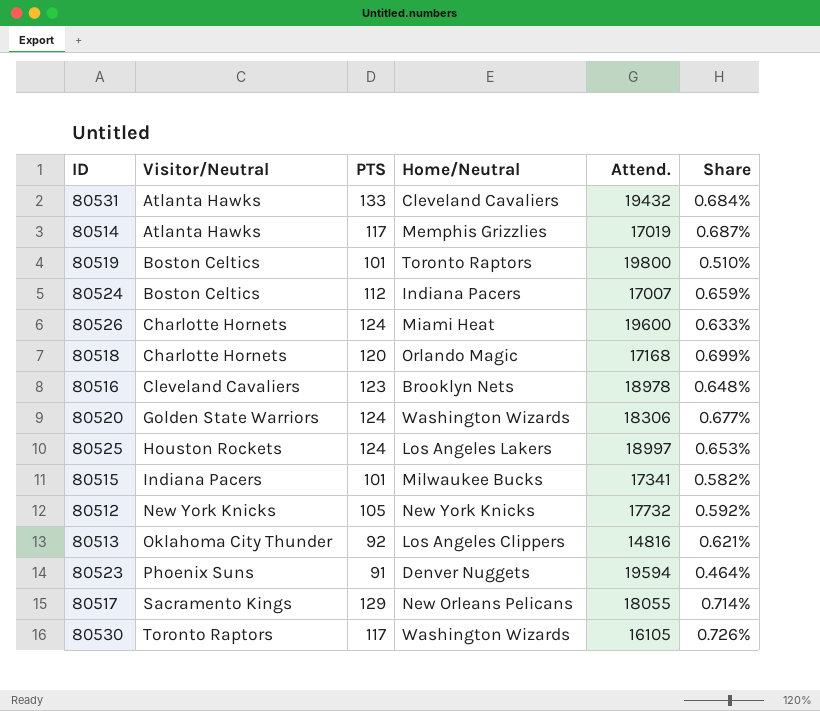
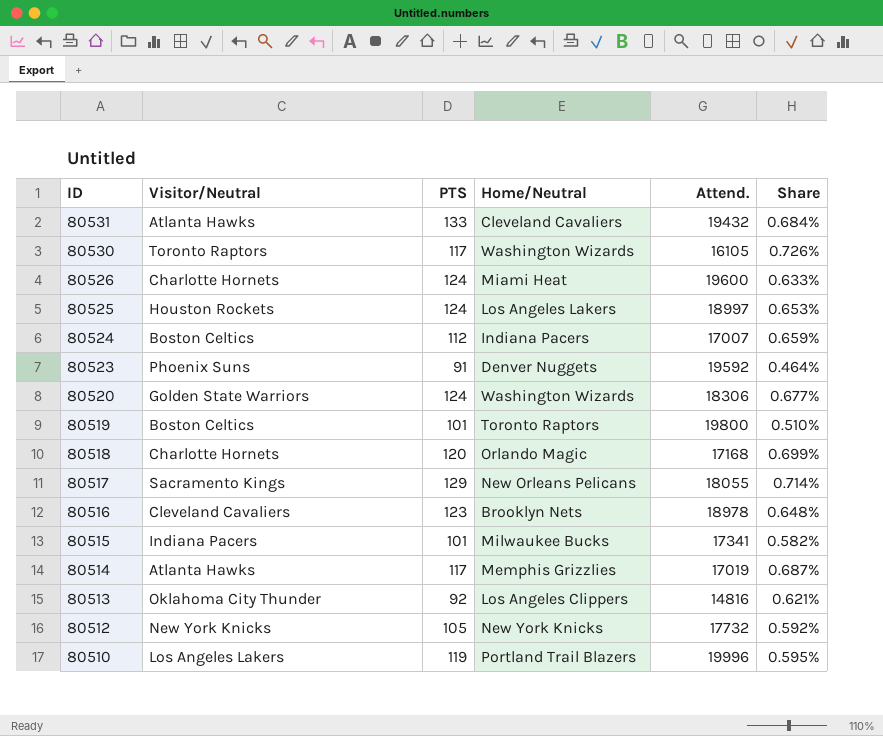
row order: Visitor/Neutral ascending -> ID descending
80523 | Attend.: 19594 -> 19592
row 80510: none -> Los Angeles Lakers | 119 | Portland Trail Blazers | 19996 | 0.595%

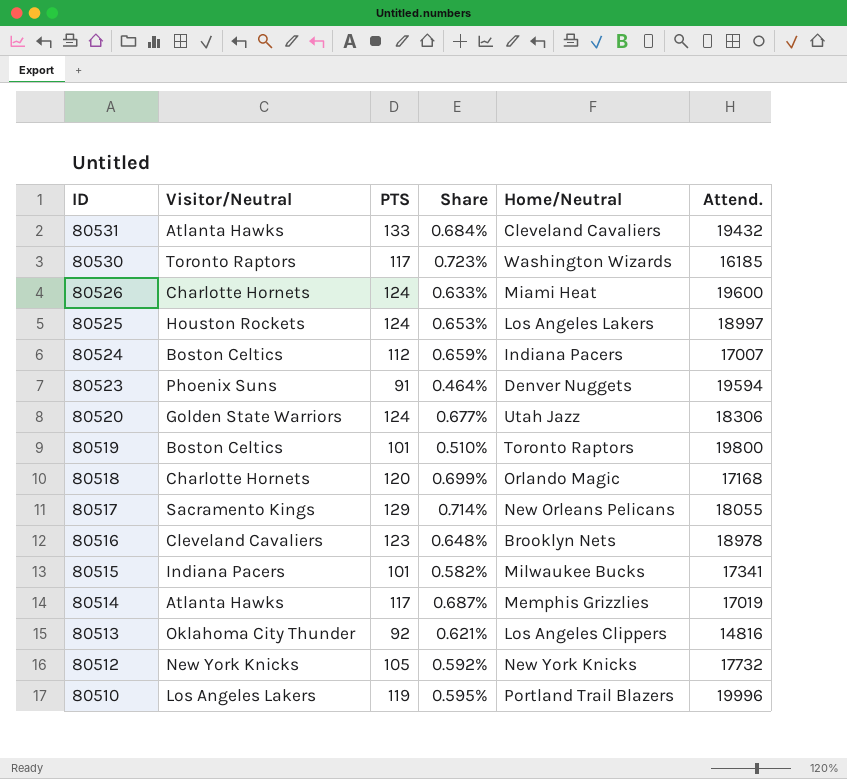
column Share | position: 6 -> 4
80530 | Share: 0.726% -> 0.723%
80530 | Attend.: 16105 -> 16185
80523 | Attend.: 19592 -> 19594
80520 | Home/Neutral: Washington Wizards -> Utah Jazz

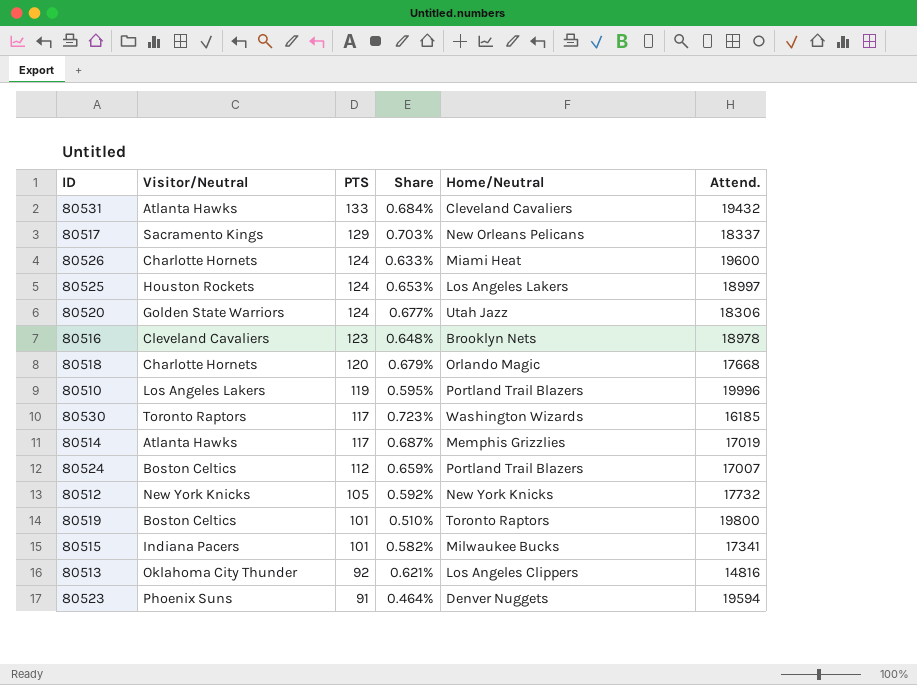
row order: ID descending -> PTS descending
80517 | Share: 0.714% -> 0.703%
80517 | Attend.: 18055 -> 18337
80518 | Share: 0.699% -> 0.679%
80518 | Attend.: 17168 -> 17668
80524 | Home/Neutral: Indiana Pacers -> Portland Trail Blazers

